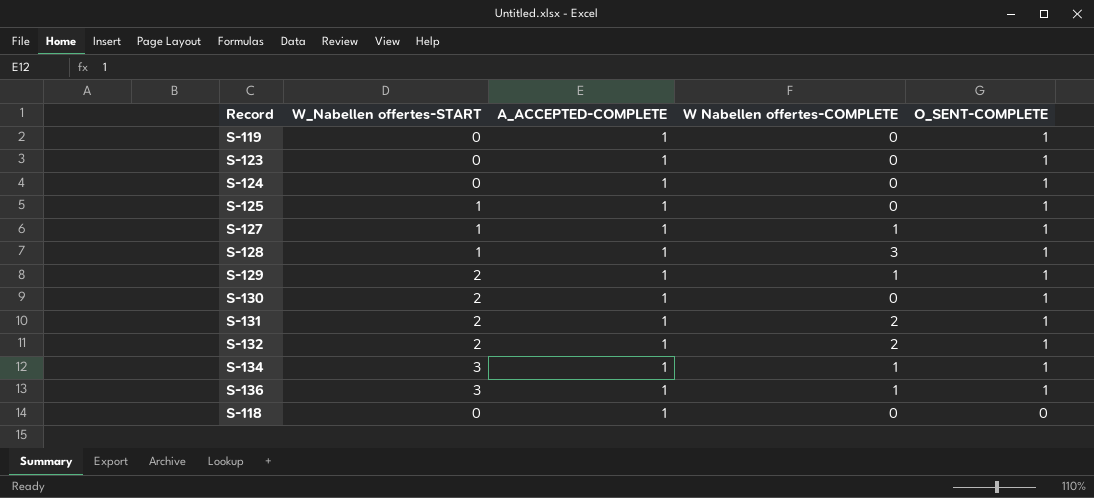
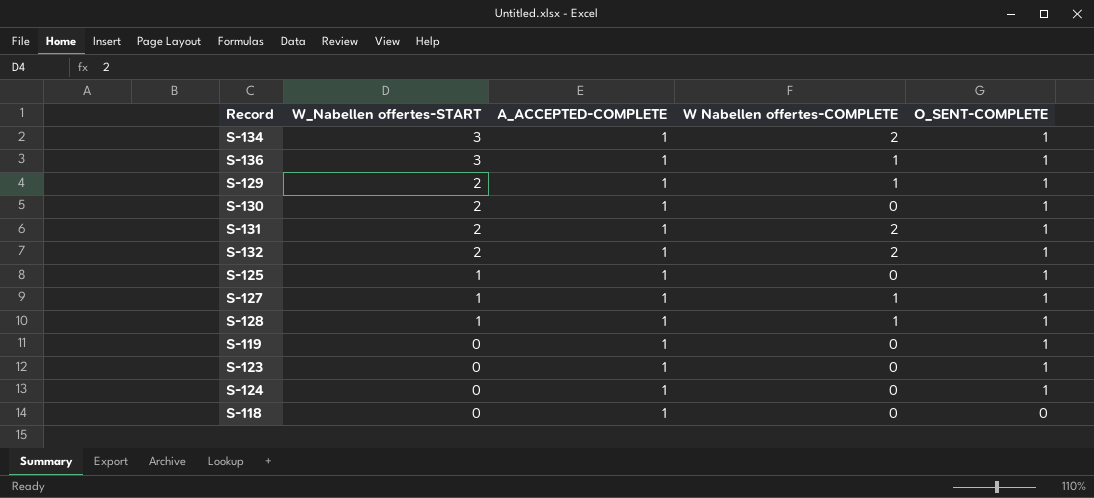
row order: O_SENT-COMPLETE descending -> W_Nabellen offertes-START descending
S-134 | W Nabellen offertes-COMPLETE: 1 -> 2
S-128 | W Nabellen offertes-COMPLETE: 3 -> 1

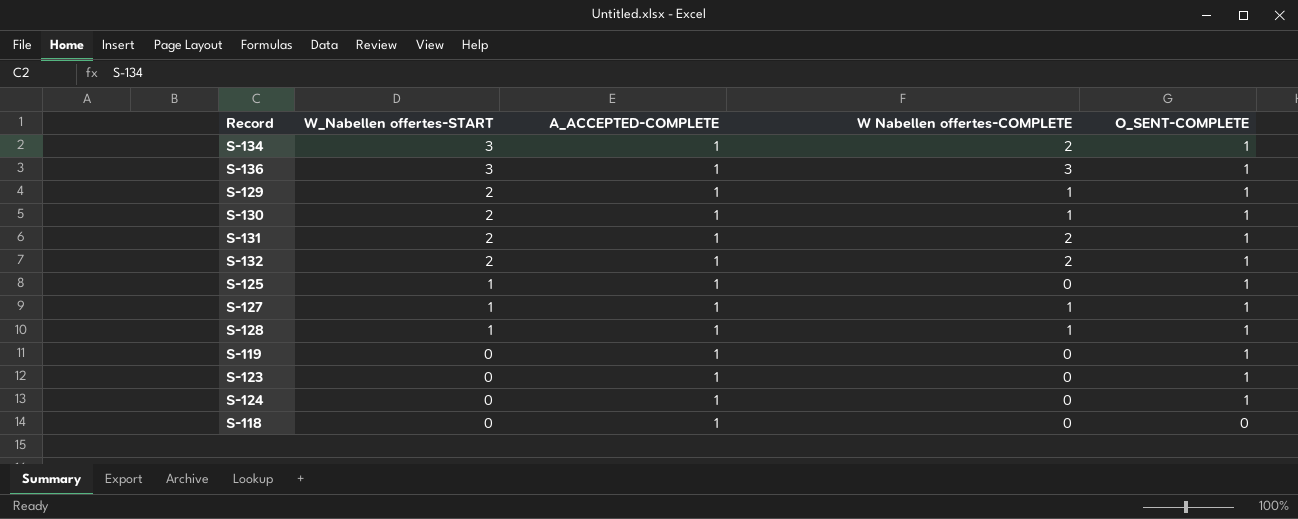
S-136 | W Nabellen offertes-COMPLETE: 1 -> 3
S-130 | W Nabellen offertes-COMPLETE: 0 -> 1

